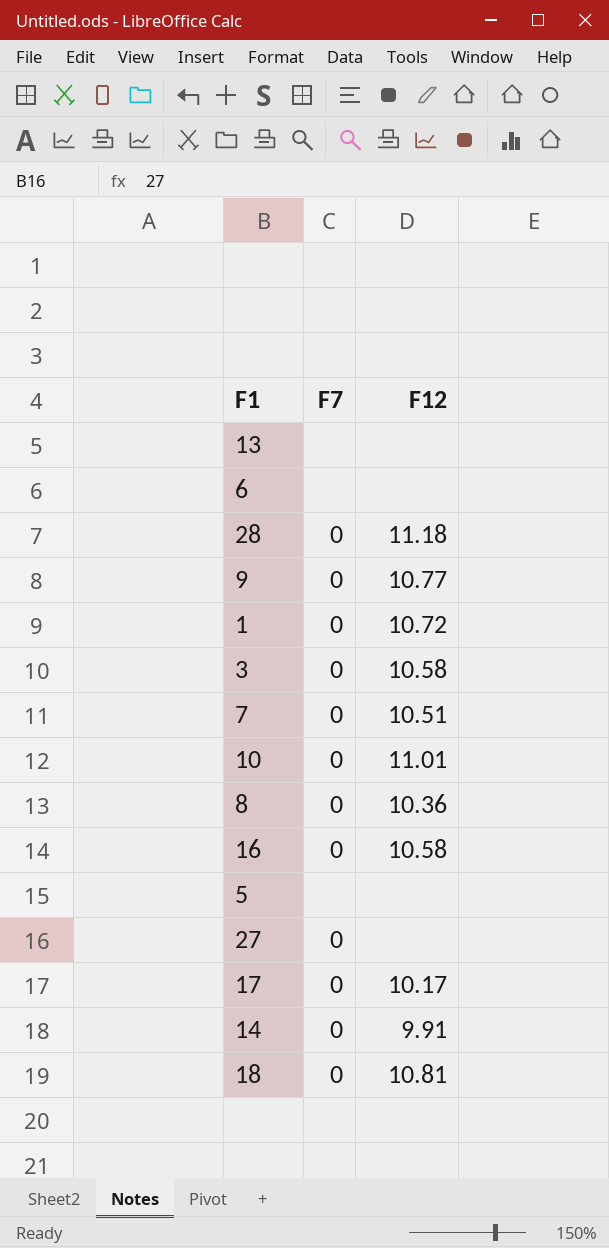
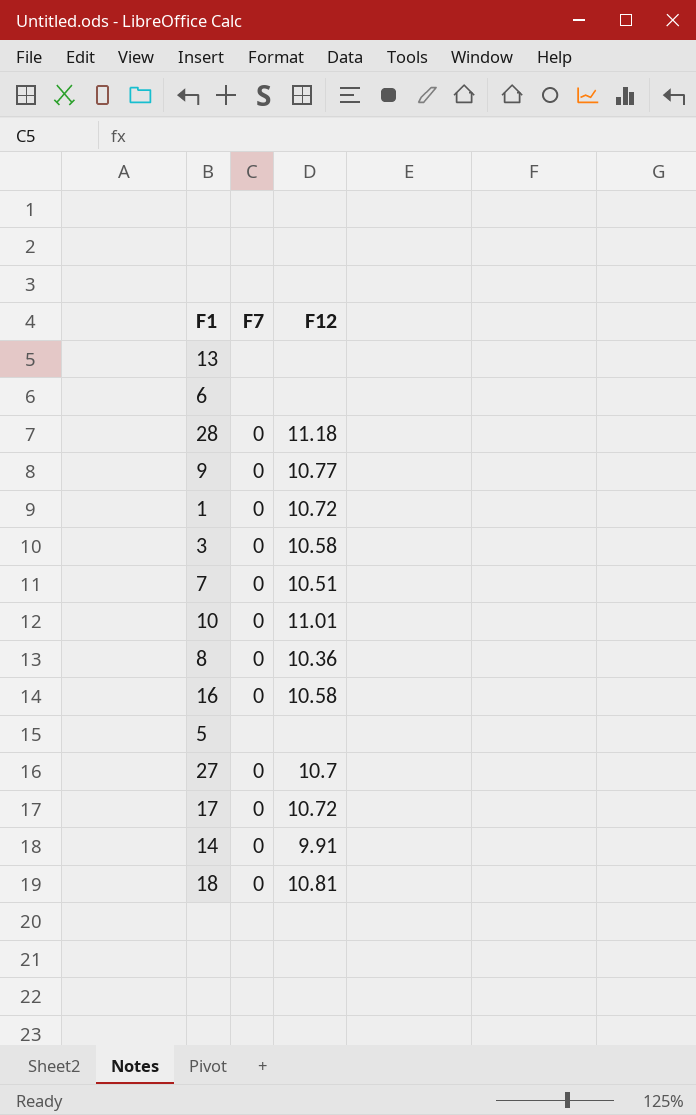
27 | F12: none -> 10.7
17 | F12: 10.17 -> 10.72

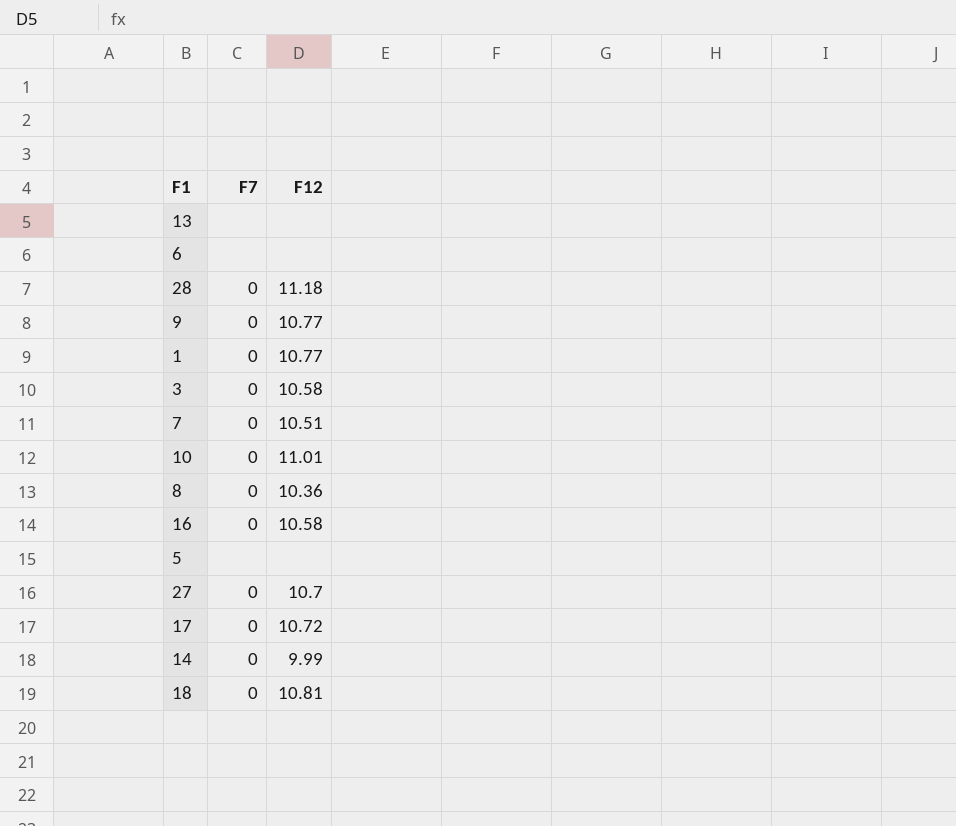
1 | F12: 10.72 -> 10.77
14 | F12: 9.91 -> 9.99

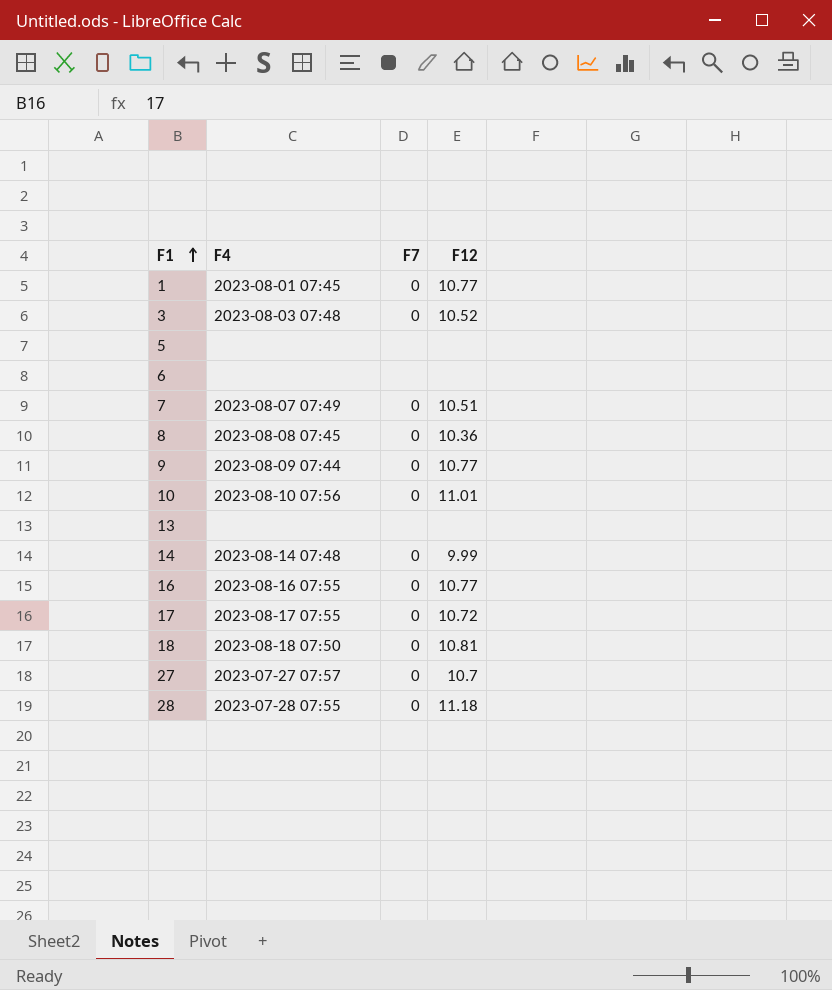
row order: none -> F1 ascending
column F4 | position: none -> 2
3 | F12: 10.58 -> 10.52
16 | F12: 10.58 -> 10.77

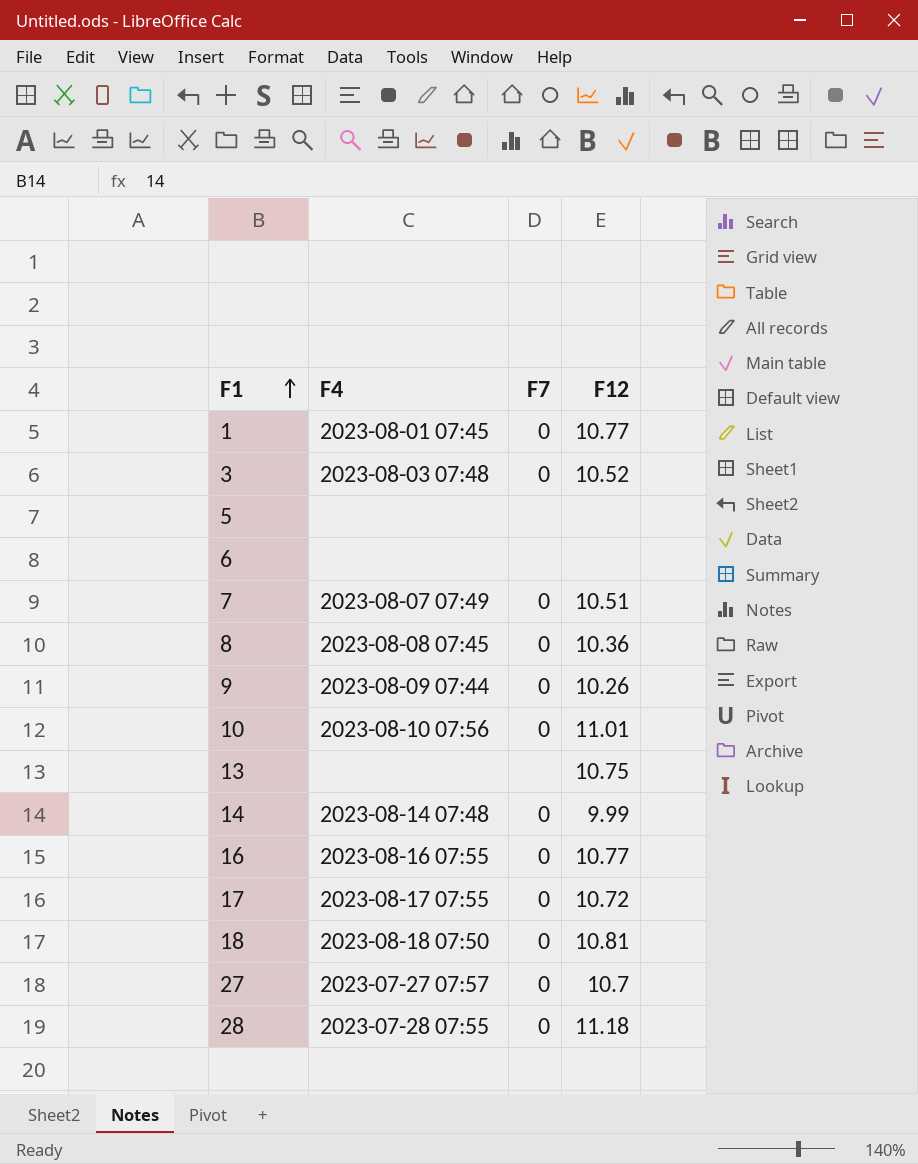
9 | F12: 10.77 -> 10.26
13 | F12: none -> 10.75

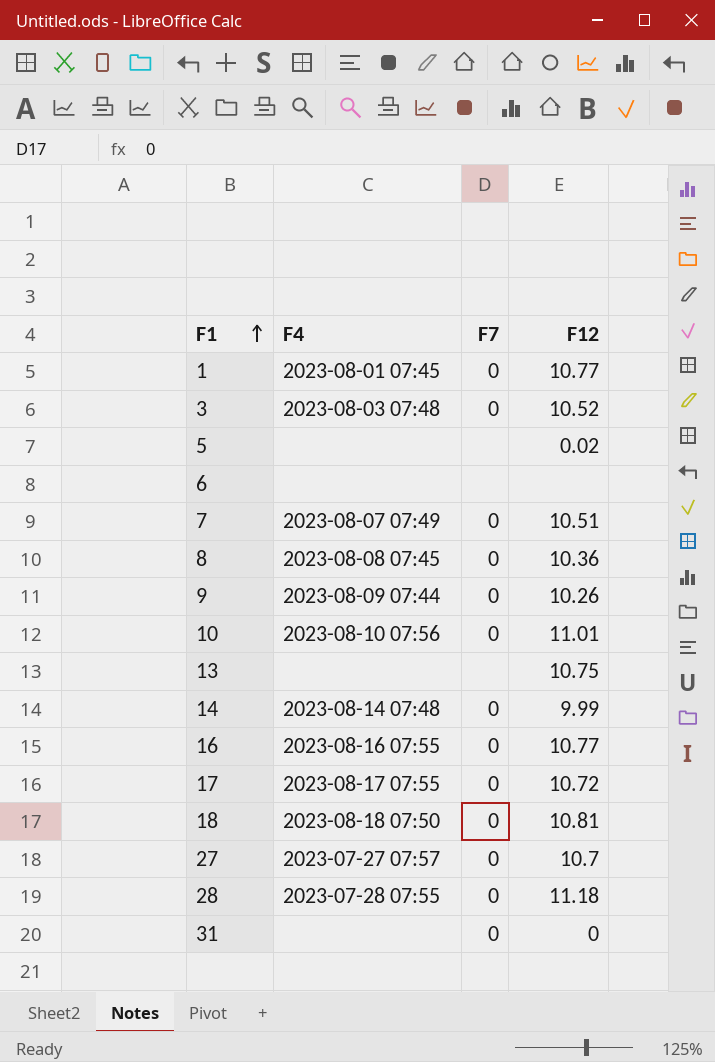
5 | F12: none -> 0.02
row 31: none -> none | 0 | 0

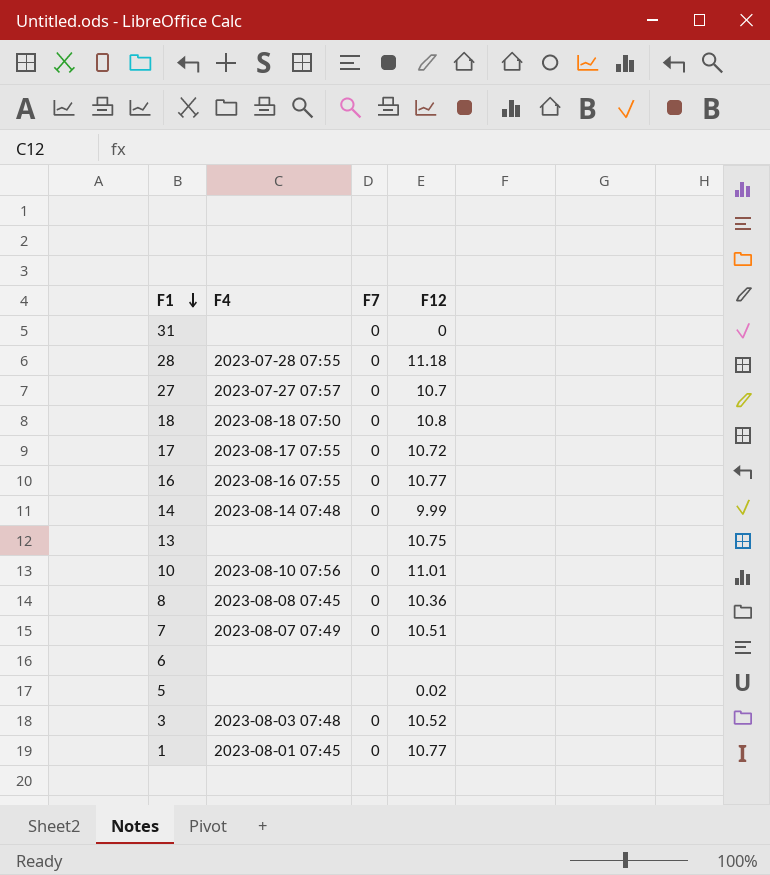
row order: F1 ascending -> F1 descending
row 9: 2023-08-09 07:44 | 0 | 10.26 -> none
18 | F12: 10.81 -> 10.8

